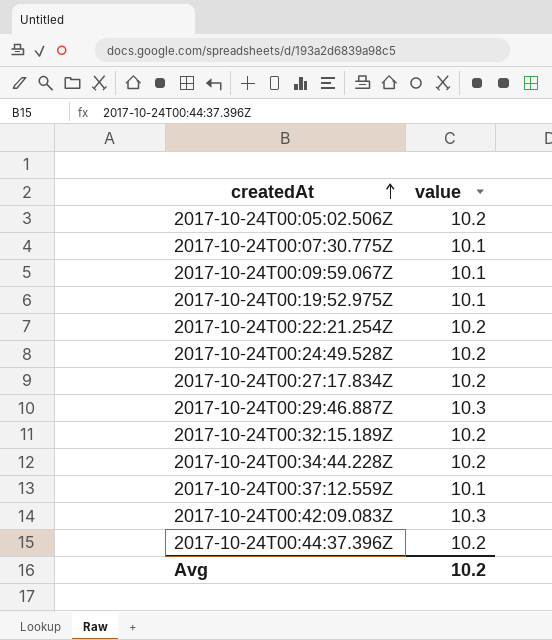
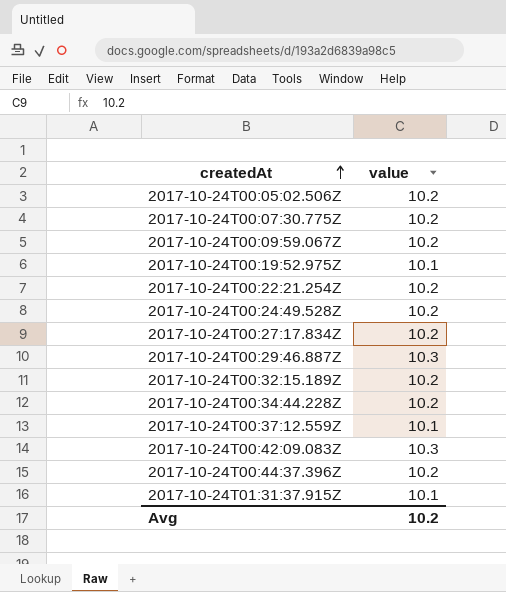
2017-10-24T00:07:30.775Z | value: 10.1 -> 10.2
2017-10-24T00:09:59.067Z | value: 10.1 -> 10.2
row 2017-10-24T01:31:37.915Z: none -> 10.1

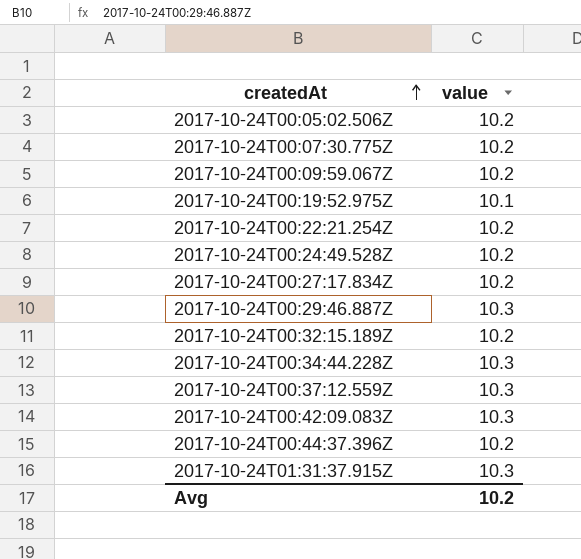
2017-10-24T00:34:44.228Z | value: 10.2 -> 10.3
2017-10-24T00:37:12.559Z | value: 10.1 -> 10.3
2017-10-24T01:31:37.915Z | value: 10.1 -> 10.3

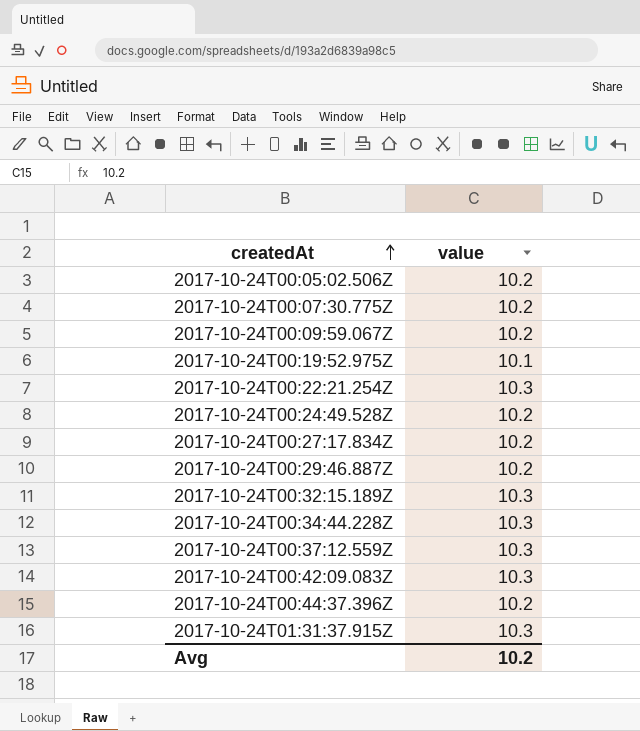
2017-10-24T00:22:21.254Z | value: 10.2 -> 10.3
2017-10-24T00:29:46.887Z | value: 10.3 -> 10.2
2017-10-24T00:32:15.189Z | value: 10.2 -> 10.3

